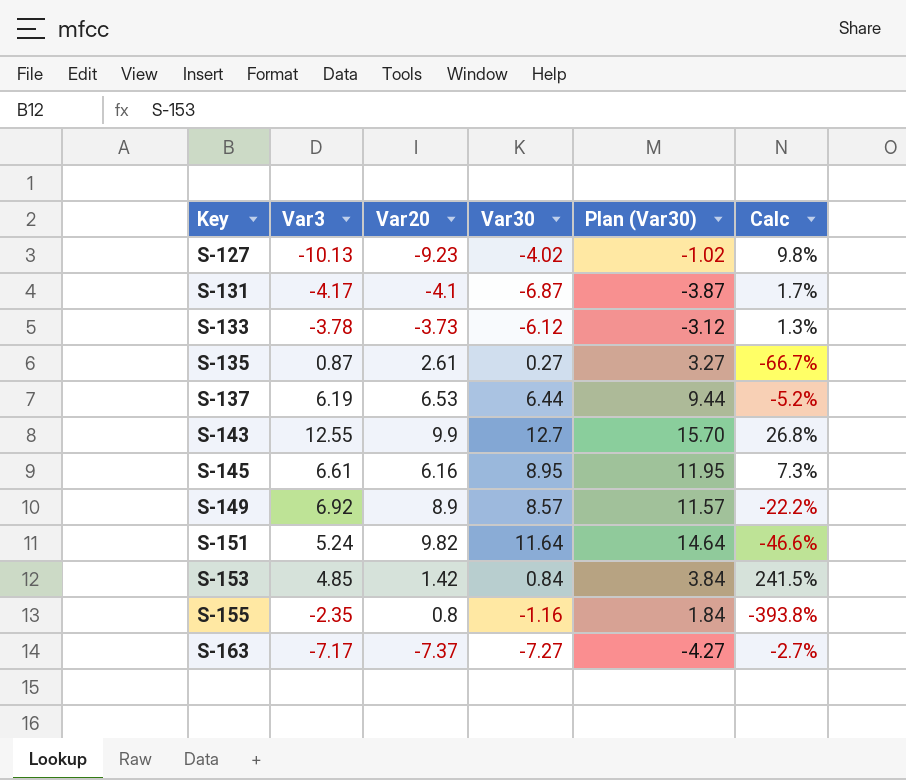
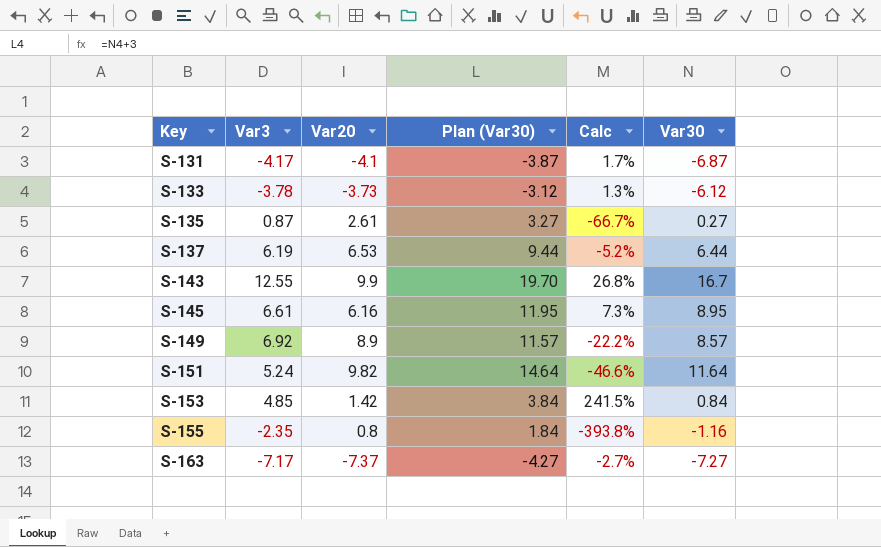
column Var30 | position: 4 -> 6
row S-127: -10.13 | -9.23 | -4.02 | -1.02 | 9.8% -> none
S-143 | Plan (Var30): 15.70 -> 19.70
S-143 | Var30: 12.7 -> 16.7

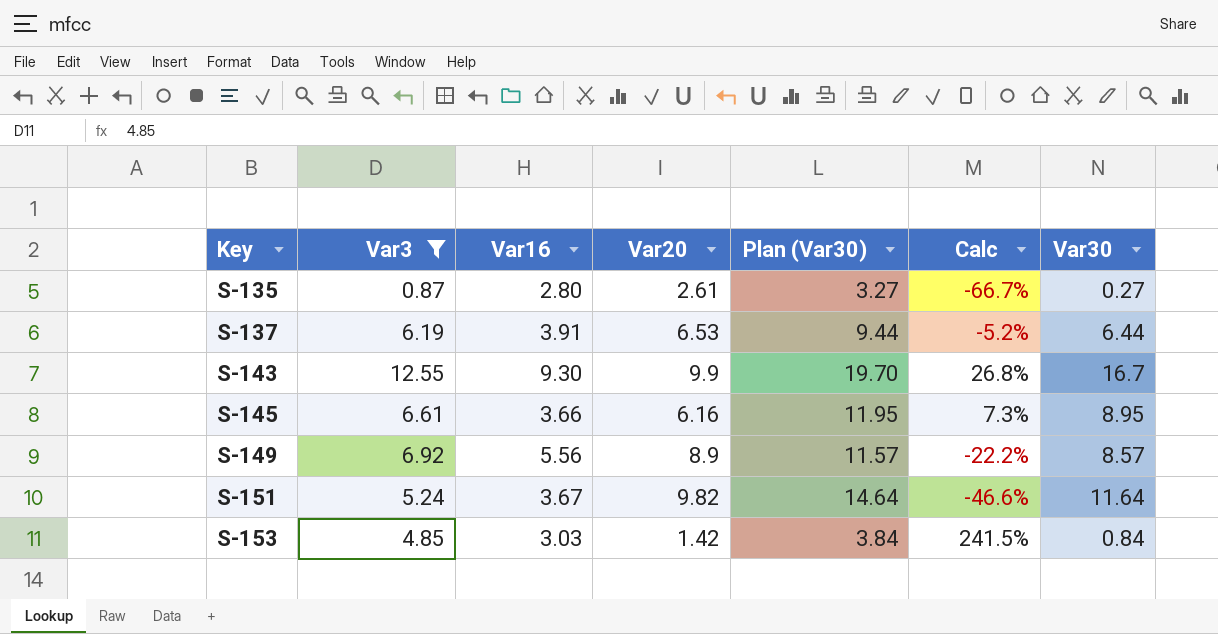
filter: none -> Var3 >= 0.87
column Var16 | position: none -> 3

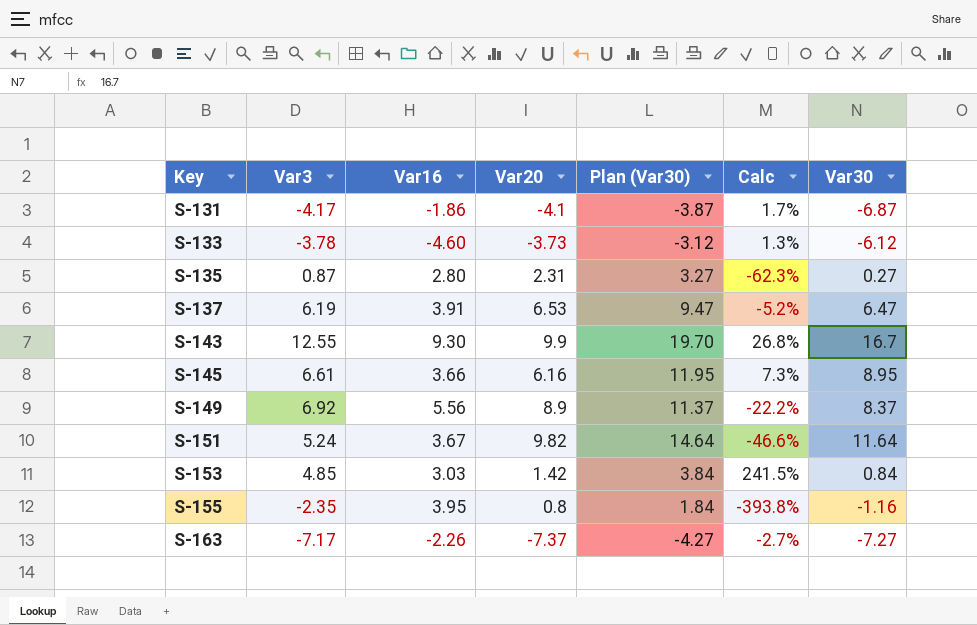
filter: Var3 >= 0.87 -> none
S-135 | Var20: 2.61 -> 2.31
S-135 | Calc: -66.7% -> -62.3%
S-137 | Plan (Var30): 9.44 -> 9.47
S-137 | Var30: 6.44 -> 6.47
S-149 | Plan (Var30): 11.57 -> 11.37
S-149 | Var30: 8.57 -> 8.37

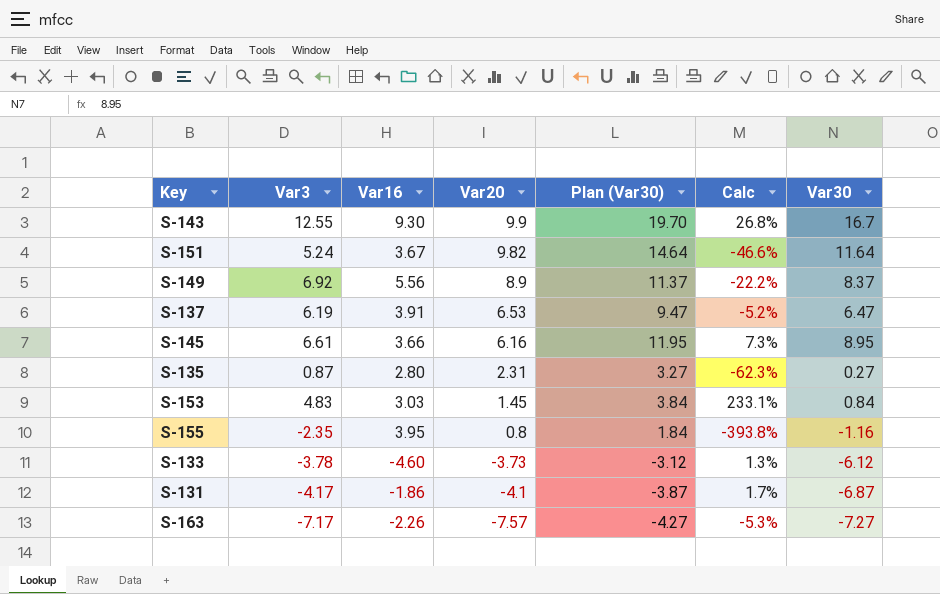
row order: Key ascending -> Var20 descending
S-153 | Var3: 4.85 -> 4.83
S-153 | Var20: 1.42 -> 1.45
S-153 | Calc: 241.5% -> 233.1%
S-163 | Var20: -7.37 -> -7.57
S-163 | Calc: -2.7% -> -5.3%

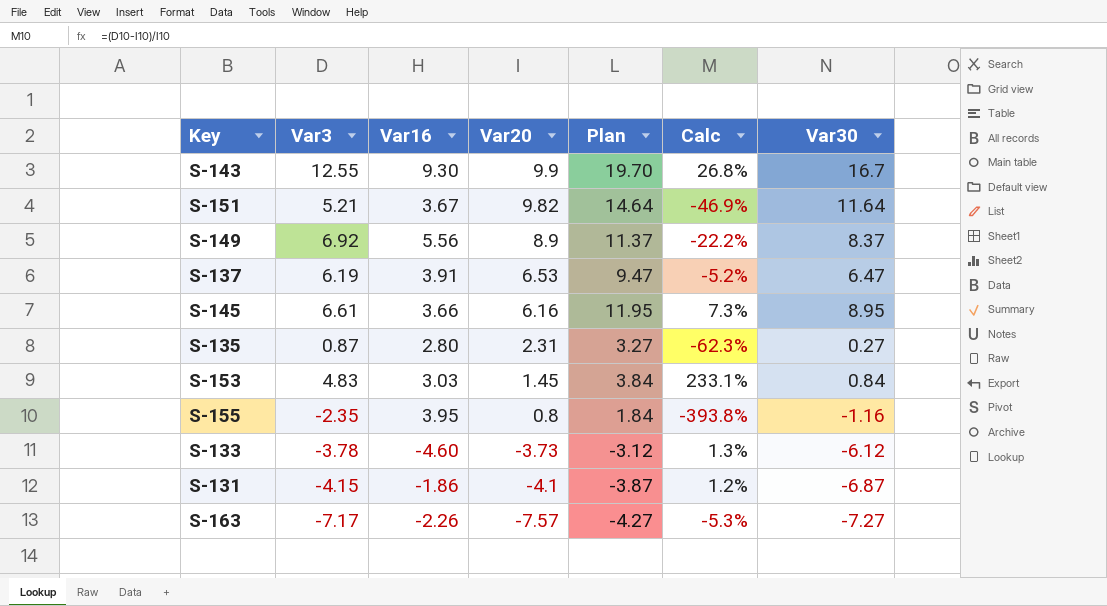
column name: Plan (Var30) -> Plan
S-151 | Var3: 5.24 -> 5.21
S-151 | Calc: -46.6% -> -46.9%
S-131 | Var3: -4.17 -> -4.15
S-131 | Calc: 1.7% -> 1.2%

